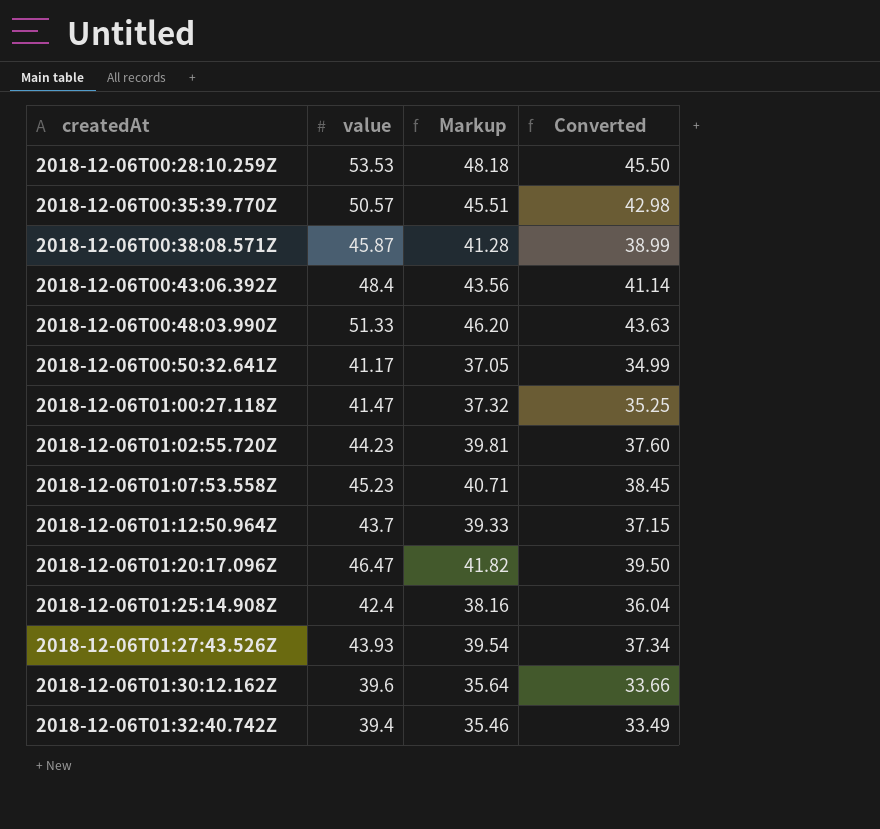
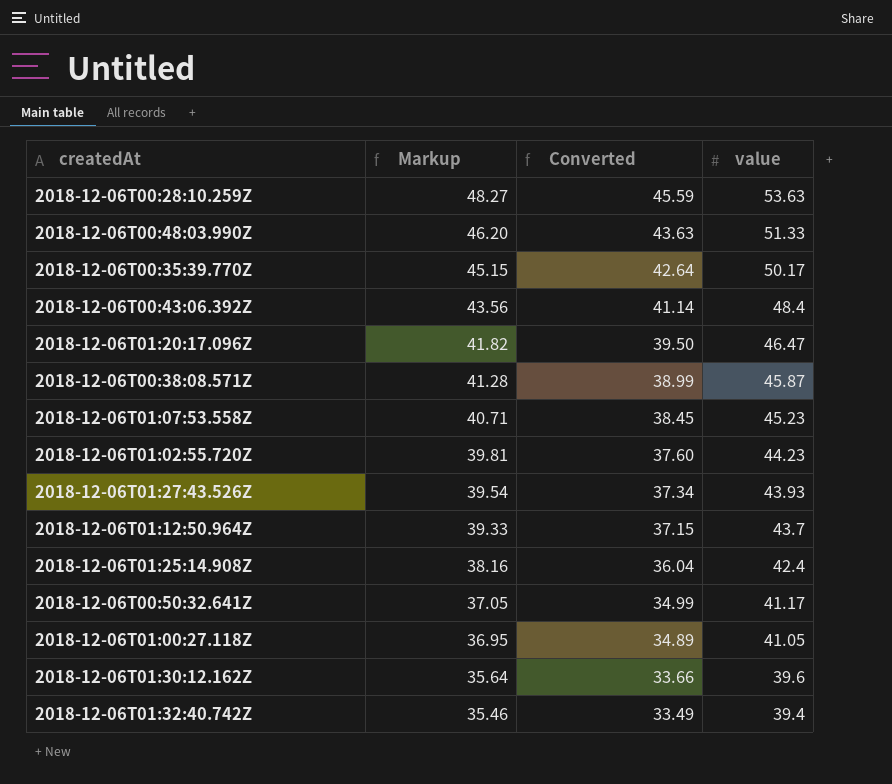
row order: createdAt ascending -> Markup descending
column value | position: 2 -> 4
2018-12-06T00:28:10.259Z | Markup: 48.18 -> 48.27
2018-12-06T00:28:10.259Z | Converted: 45.50 -> 45.59
2018-12-06T00:28:10.259Z | value: 53.53 -> 53.63
2018-12-06T00:35:39.770Z | Markup: 45.51 -> 45.15
2018-12-06T00:35:39.770Z | Converted: 42.98 -> 42.64
2018-12-06T00:35:39.770Z | value: 50.57 -> 50.17
2018-12-06T01:00:27.118Z | Markup: 37.32 -> 36.95
2018-12-06T01:00:27.118Z | Converted: 35.25 -> 34.89
2018-12-06T01:00:27.118Z | value: 41.47 -> 41.05

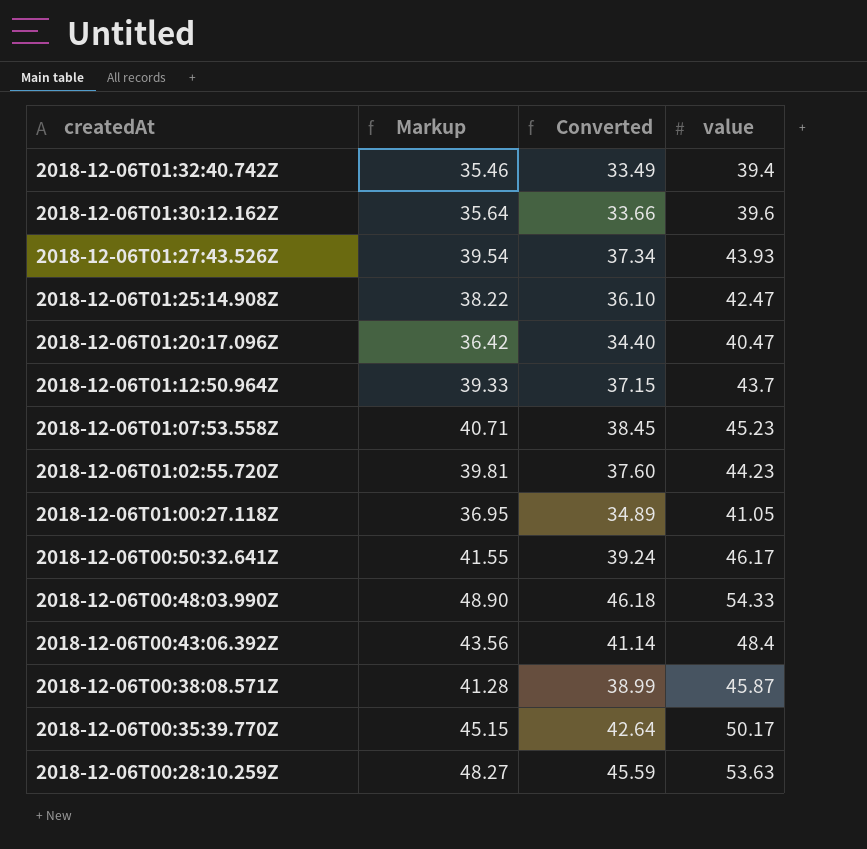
row order: Markup descending -> createdAt descending
2018-12-06T01:25:14.908Z | Markup: 38.16 -> 38.22
2018-12-06T01:25:14.908Z | Converted: 36.04 -> 36.10
2018-12-06T01:25:14.908Z | value: 42.4 -> 42.47
2018-12-06T01:20:17.096Z | Markup: 41.82 -> 36.42
2018-12-06T01:20:17.096Z | Converted: 39.50 -> 34.40
2018-12-06T01:20:17.096Z | value: 46.47 -> 40.47
2018-12-06T00:50:32.641Z | Markup: 37.05 -> 41.55
2018-12-06T00:50:32.641Z | Converted: 34.99 -> 39.24
2018-12-06T00:50:32.641Z | value: 41.17 -> 46.17
2018-12-06T00:48:03.990Z | Markup: 46.20 -> 48.90
2018-12-06T00:48:03.990Z | Converted: 43.63 -> 46.18
2018-12-06T00:48:03.990Z | value: 51.33 -> 54.33

